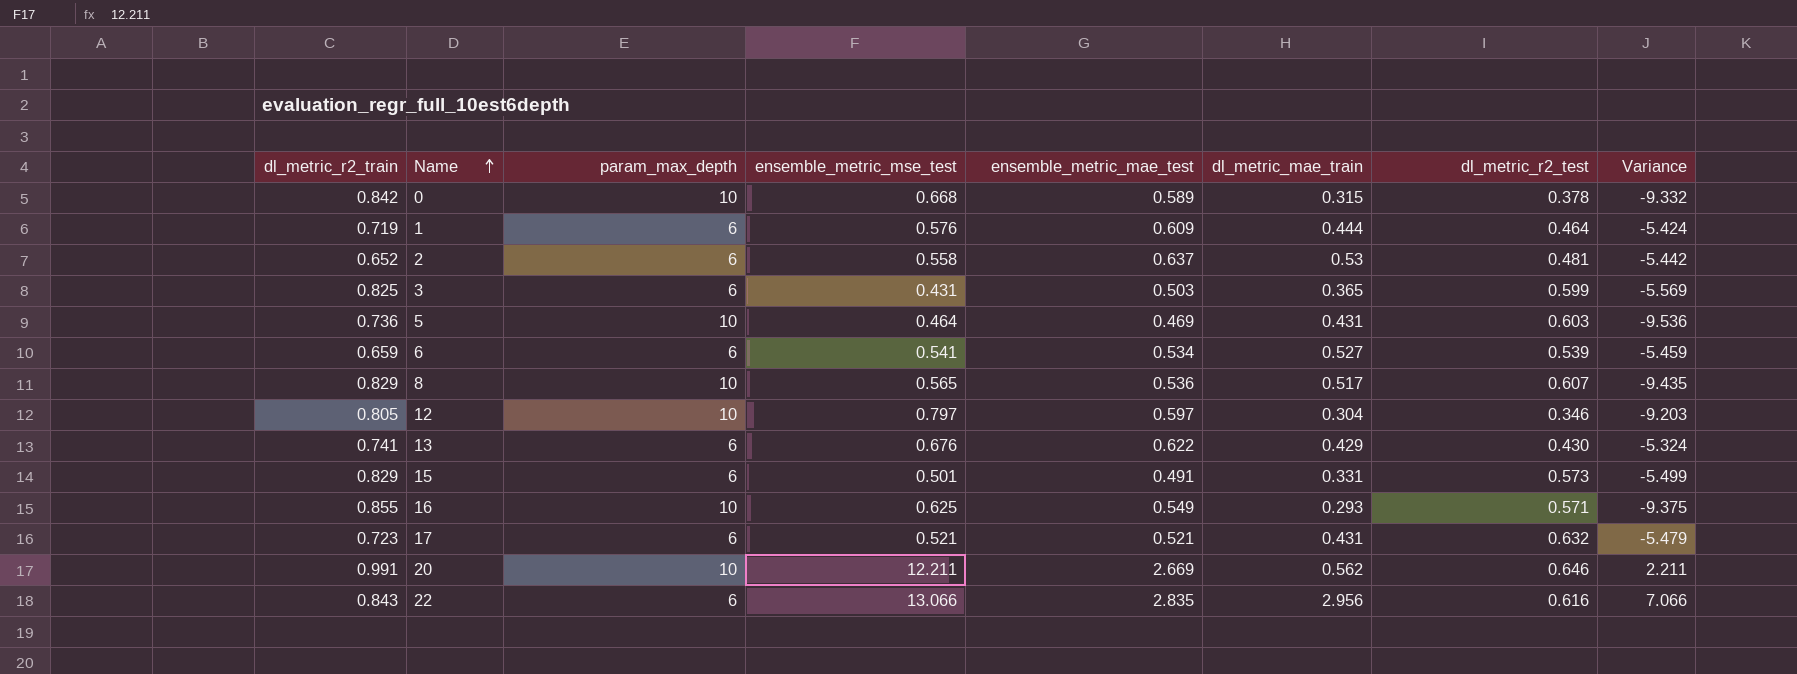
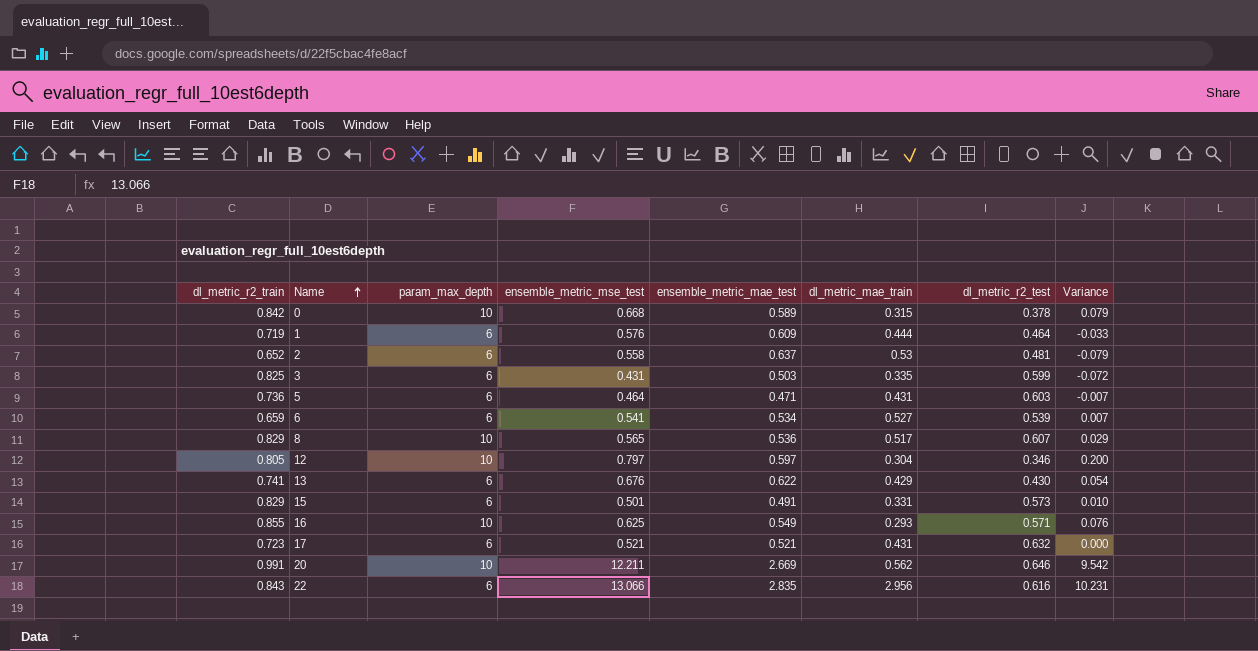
column Variance | formula: [ensemble_metric_mse_test] - [param_max_depth] -> [ensemble_metric_mse_test] - [ensemble_metric_mae_test]
3 | dl_metric_mae_train: 0.365 -> 0.335
5 | param_max_depth: 10 -> 6
5 | ensemble_metric_mae_test: 0.469 -> 0.471

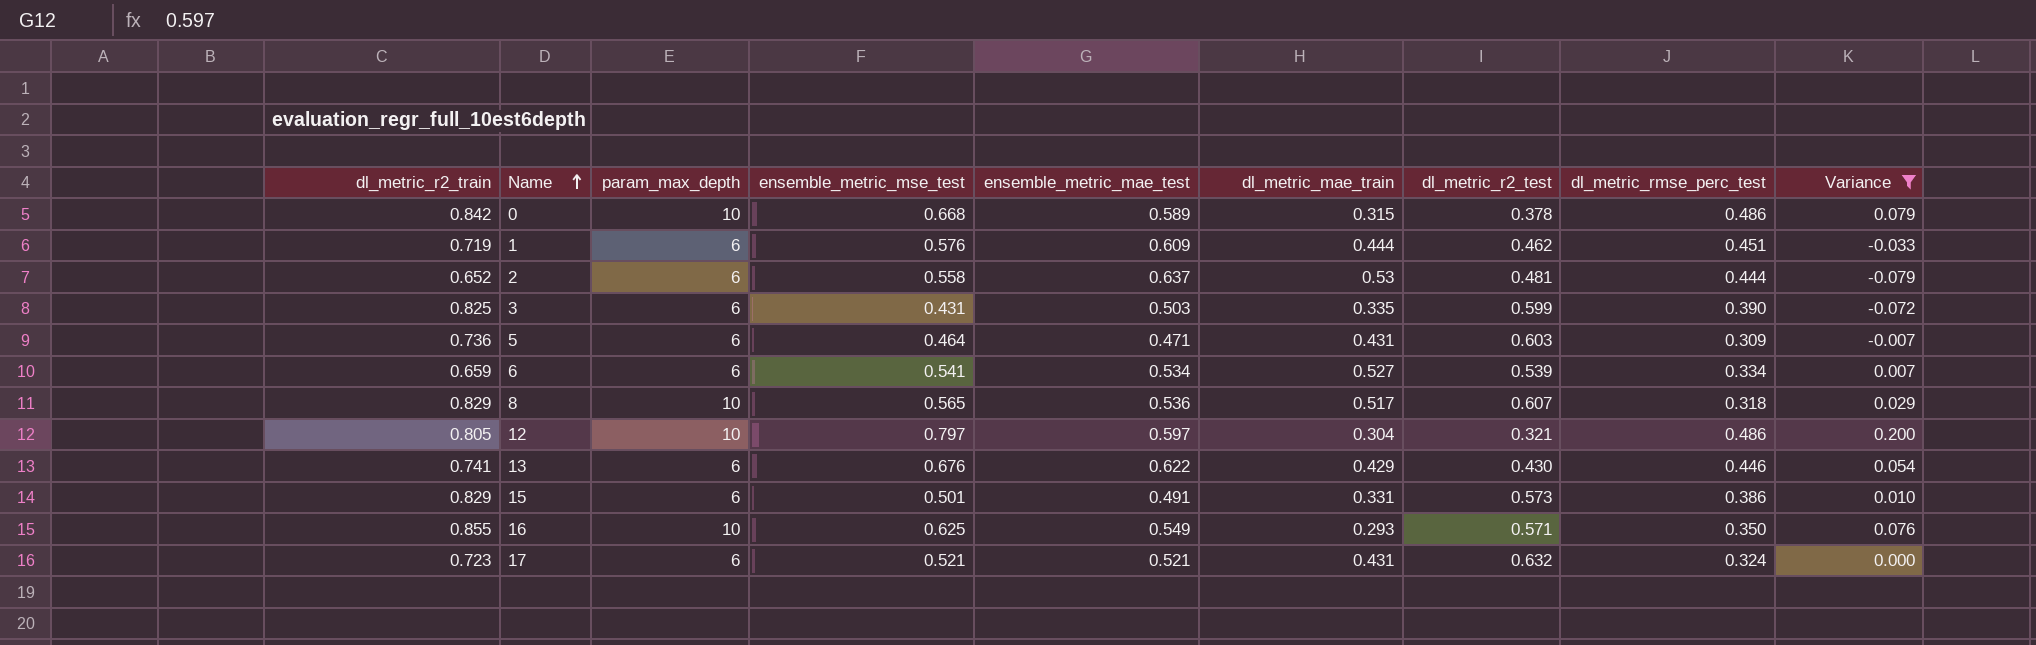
filter: none -> Variance <= 0.200
column dl_metric_rmse_perc_test | position: none -> 8
1 | dl_metric_r2_test: 0.464 -> 0.462
12 | dl_metric_r2_test: 0.346 -> 0.321

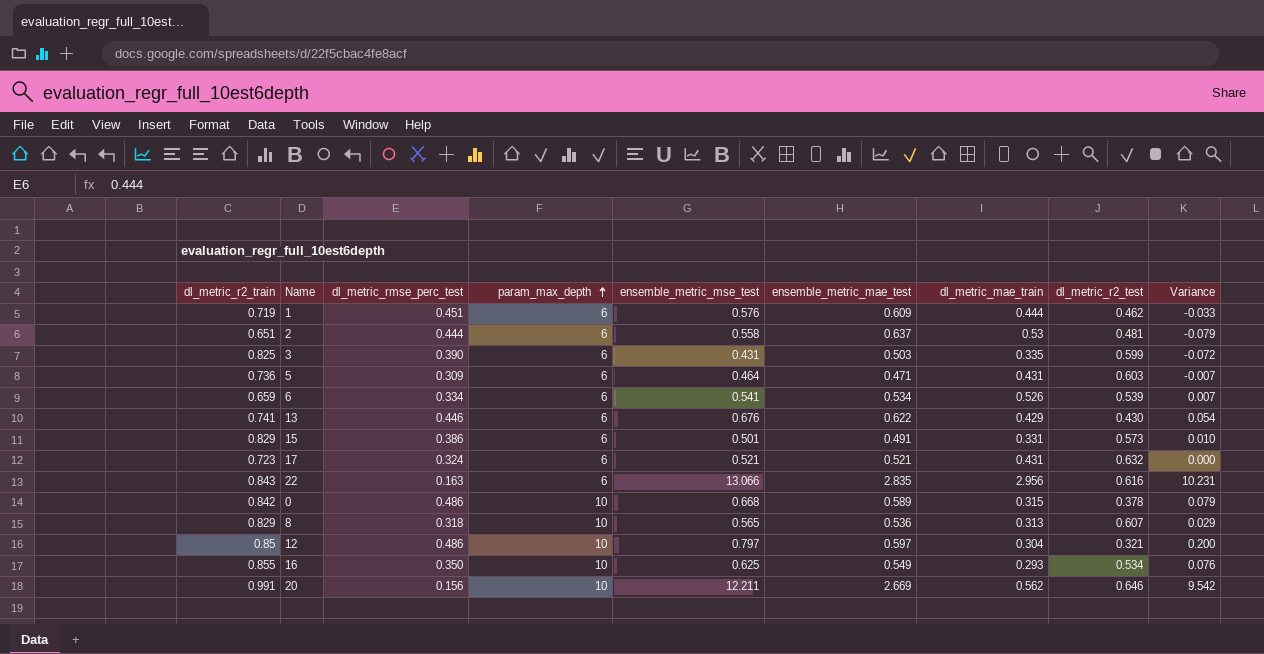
filter: Variance <= 0.200 -> none
row order: Name ascending -> param_max_depth ascending
column dl_metric_rmse_perc_test | position: 8 -> 3
2 | dl_metric_r2_train: 0.652 -> 0.651
6 | dl_metric_mae_train: 0.527 -> 0.526
8 | dl_metric_mae_train: 0.517 -> 0.313
12 | dl_metric_r2_train: 0.805 -> 0.85
16 | dl_metric_r2_test: 0.571 -> 0.534

